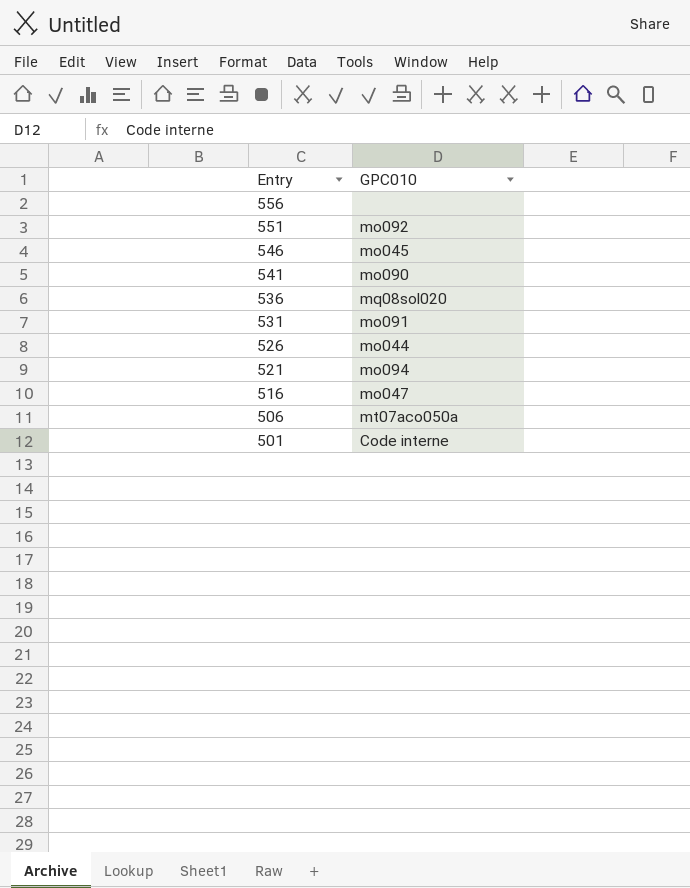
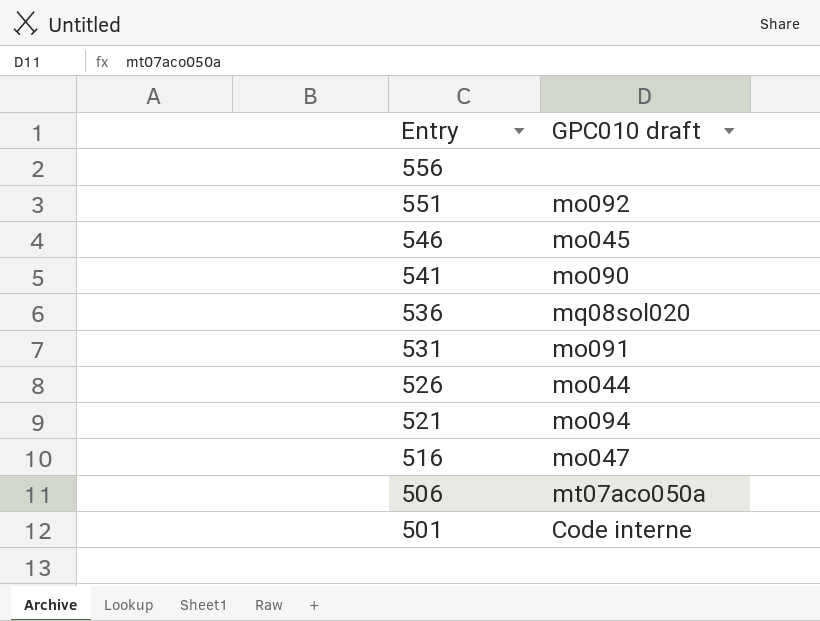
column name: GPC010 -> GPC010 draft

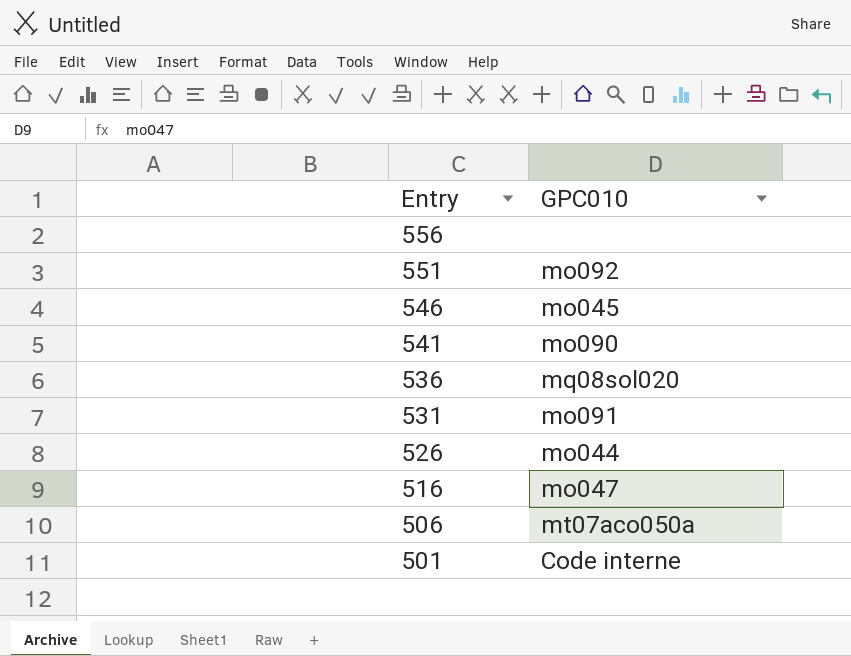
column name: GPC010 draft -> GPC010
row 521: mo094 -> none

